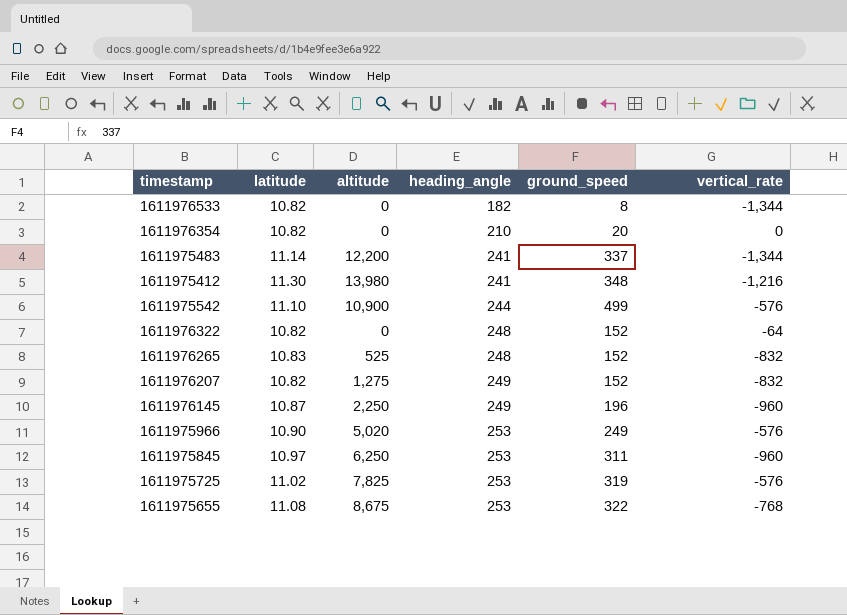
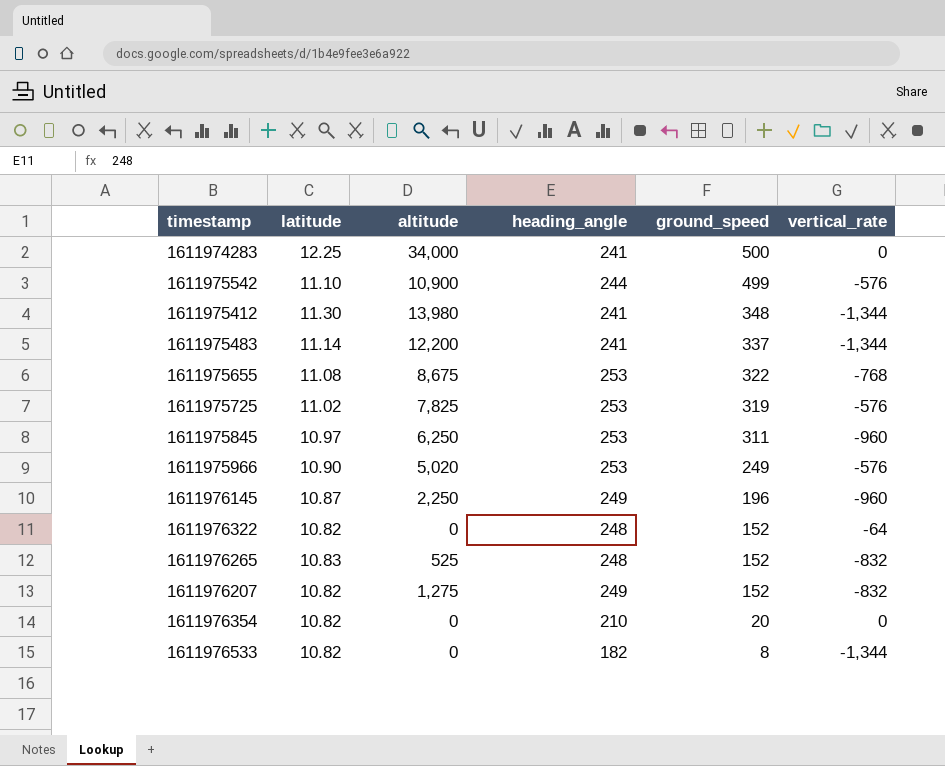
row order: heading_angle ascending -> ground_speed descending
row 1611974283: none -> 12.25 | 34,000 | 241 | 500 | 0
1611975412 | vertical_rate: -1,216 -> -1,344

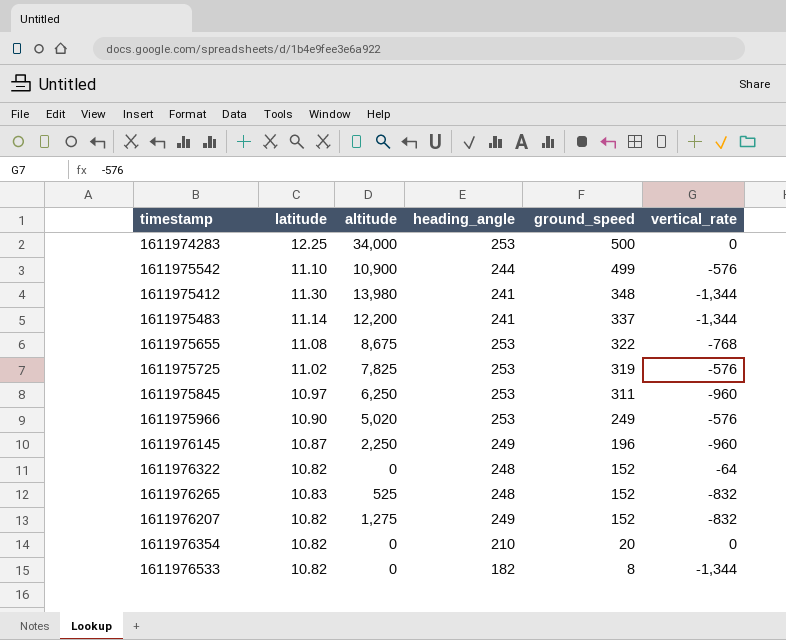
1611974283 | heading_angle: 241 -> 253

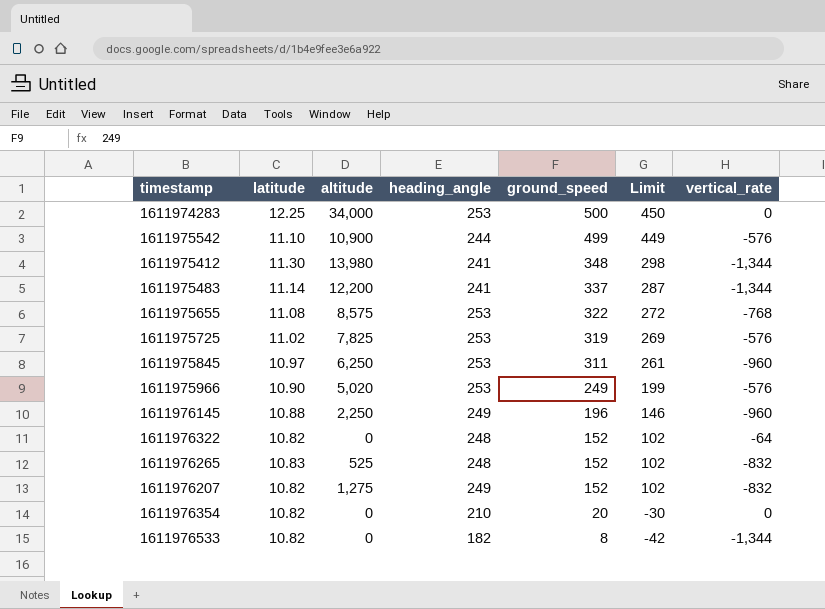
column Limit | formula: none -> [ground_speed] - 50
1611975655 | altitude: 8,675 -> 8,575
1611976145 | latitude: 10.87 -> 10.88

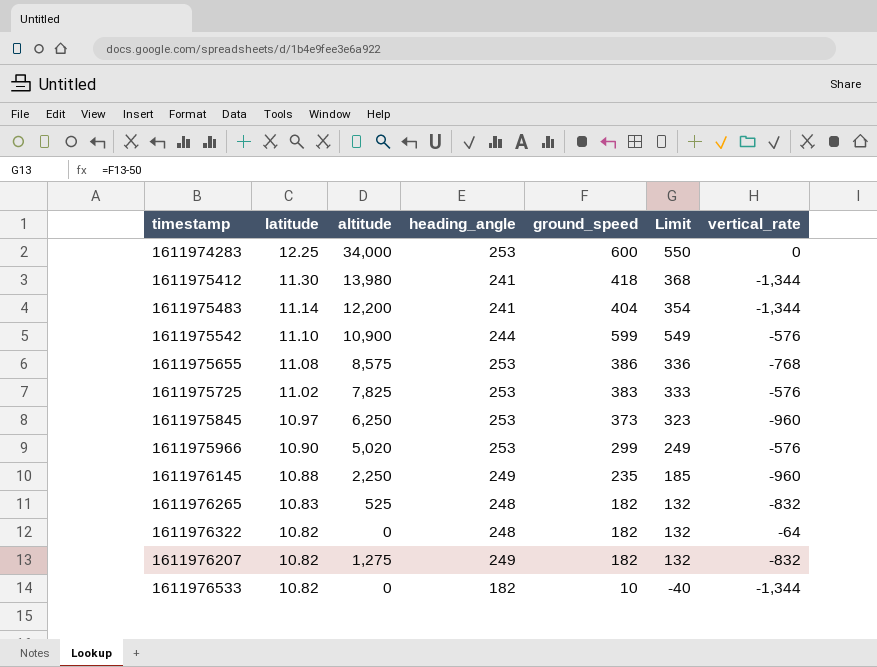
row order: ground_speed descending -> latitude descending
row 1611976354: 10.82 | 0 | 210 | 20 | -30 | 0 -> none
1611974283 | ground_speed: 500 -> 600
1611974283 | Limit: 450 -> 550
1611975412 | ground_speed: 348 -> 418
1611975412 | Limit: 298 -> 368
1611975483 | ground_speed: 337 -> 404
1611975483 | Limit: 287 -> 354
1611975542 | ground_speed: 499 -> 599
1611975542 | Limit: 449 -> 549
1611975655 | ground_speed: 322 -> 386
1611975655 | Limit: 272 -> 336
1611975725 | ground_speed: 319 -> 383
1611975725 | Limit: 269 -> 333
1611975845 | ground_speed: 311 -> 373
1611975845 | Limit: 261 -> 323
1611975966 | ground_speed: 249 -> 299
1611975966 | Limit: 199 -> 249
1611976145 | ground_speed: 196 -> 235
1611976145 | Limit: 146 -> 185
1611976265 | ground_speed: 152 -> 182
1611976265 | Limit: 102 -> 132
1611976322 | ground_speed: 152 -> 182
1611976322 | Limit: 102 -> 132
1611976207 | ground_speed: 152 -> 182
1611976207 | Limit: 102 -> 132
1611976533 | ground_speed: 8 -> 10
1611976533 | Limit: -42 -> -40

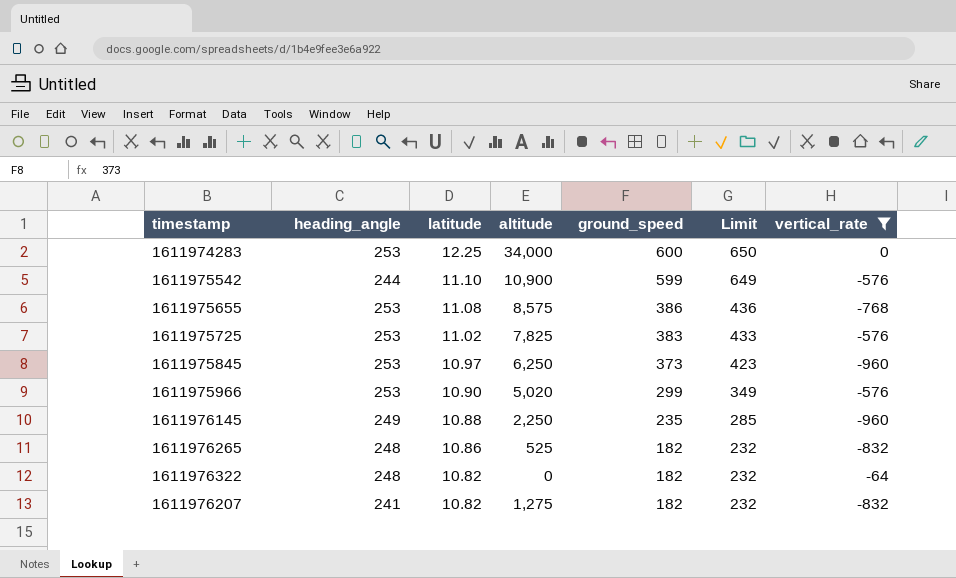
filter: none -> vertical_rate != -1,344
column heading_angle | position: 4 -> 2
column Limit | formula: [ground_speed] - 50 -> [ground_speed] + 50
1611976265 | latitude: 10.83 -> 10.86
1611976207 | heading_angle: 249 -> 241

